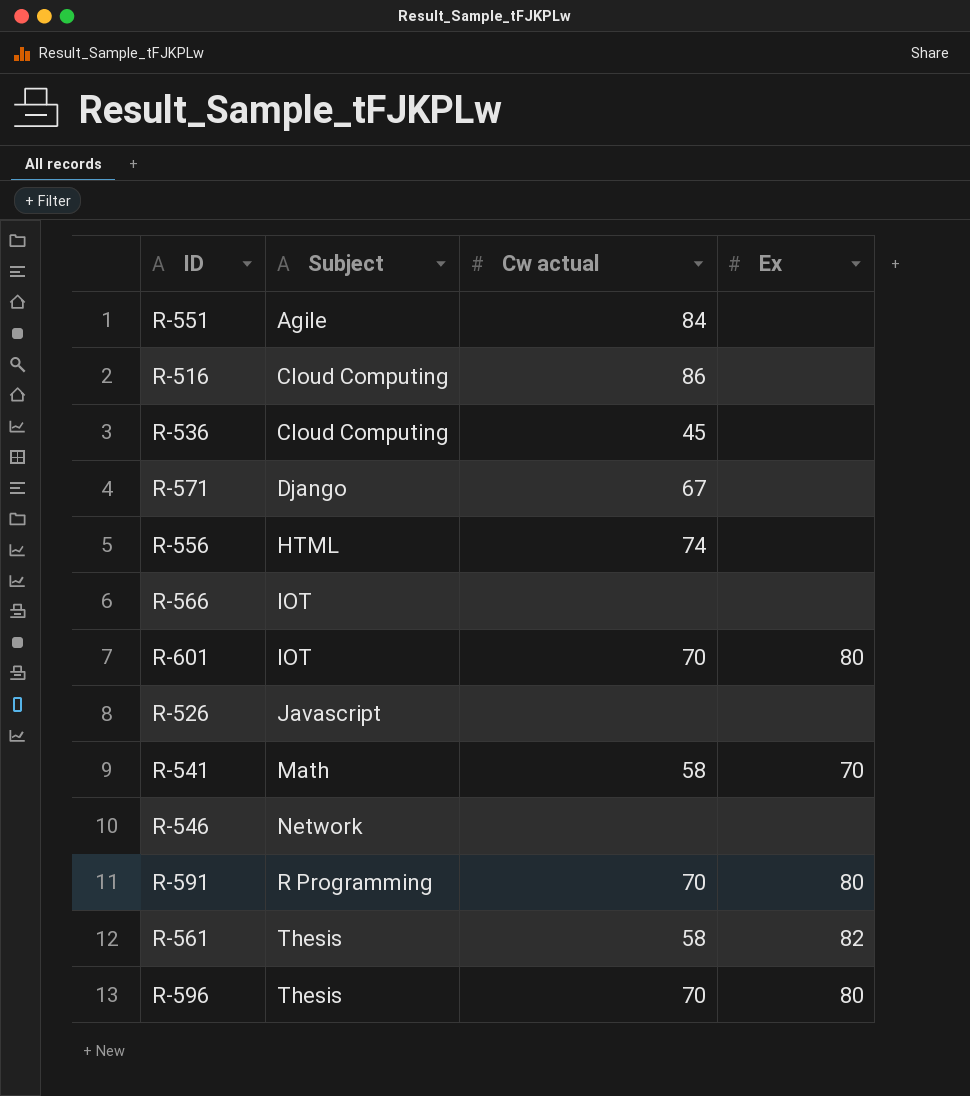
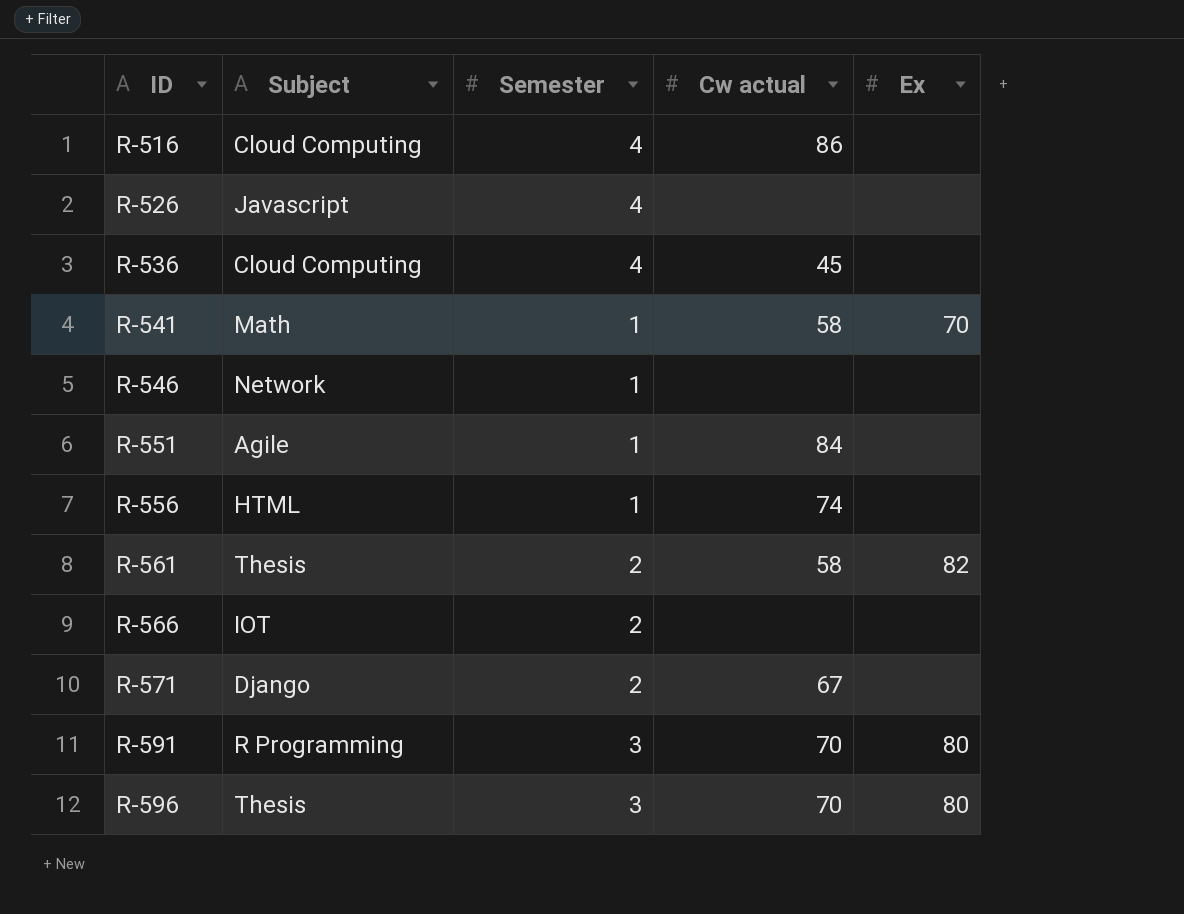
row order: Subject ascending -> ID ascending
column Semester | position: none -> 3
row R-601: IOT | 70 | 80 -> none

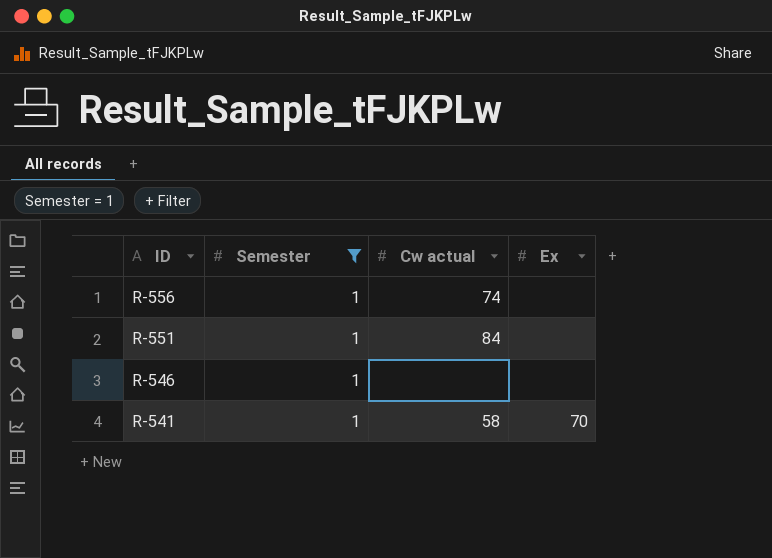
filter: none -> Semester = 1
row order: ID ascending -> ID descending
column Subject | position: 2 -> none

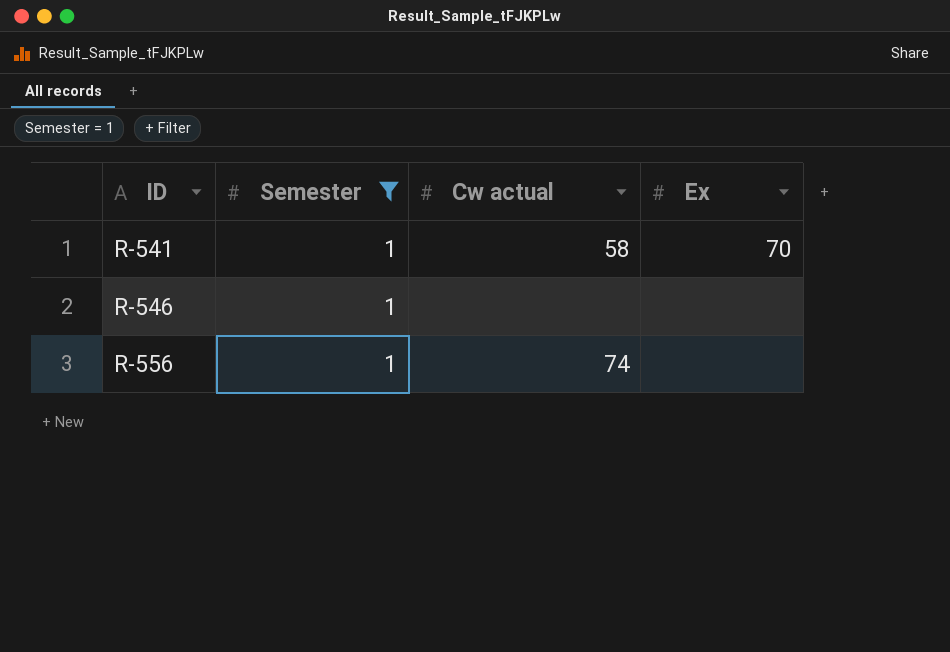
row order: ID descending -> ID ascending
row R-551: 1 | 84 | none -> none

